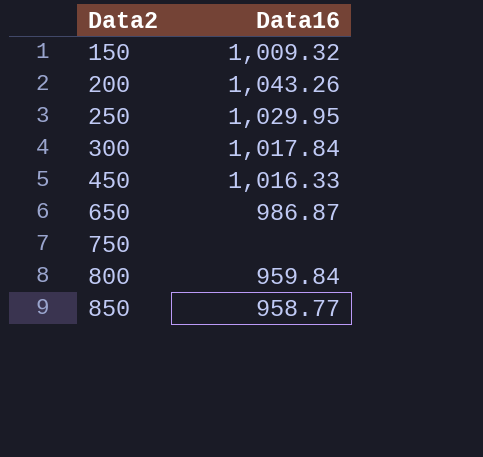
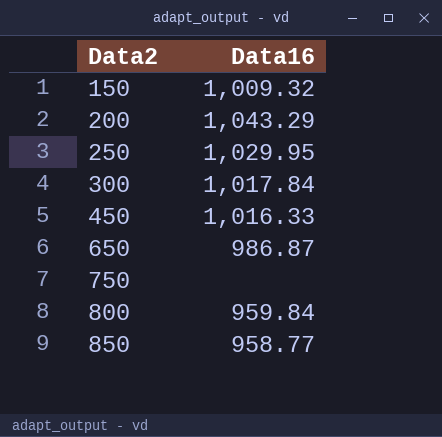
200 | Data16: 1,043.26 -> 1,043.29

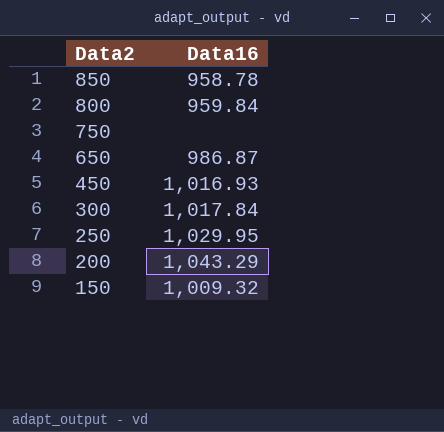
row order: Data2 ascending -> Data2 descending
850 | Data16: 958.77 -> 958.78
450 | Data16: 1,016.33 -> 1,016.93

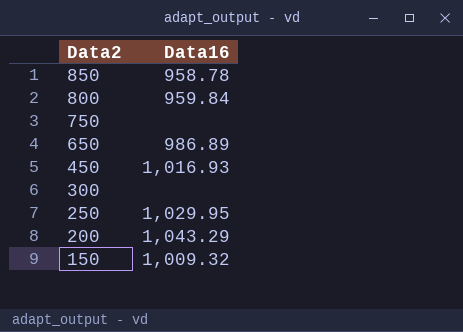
650 | Data16: 986.87 -> 986.89
300 | Data16: 1,017.84 -> none

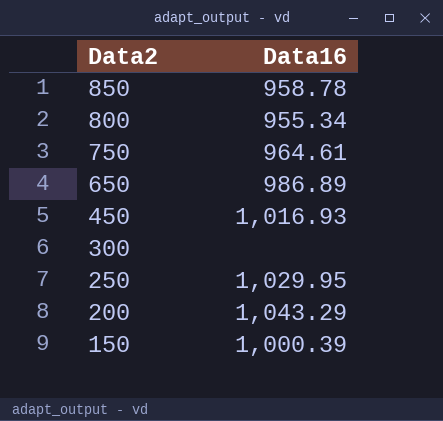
800 | Data16: 959.84 -> 955.34
750 | Data16: none -> 964.61
150 | Data16: 1,009.32 -> 1,000.39

